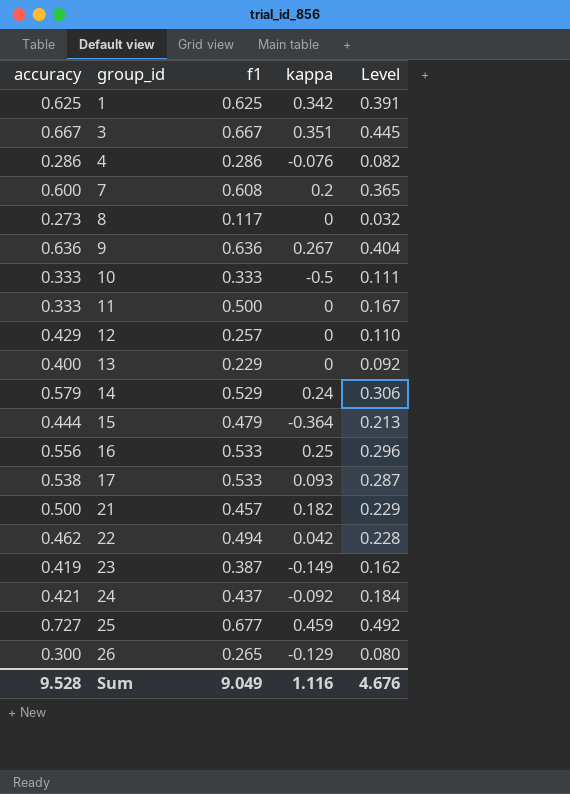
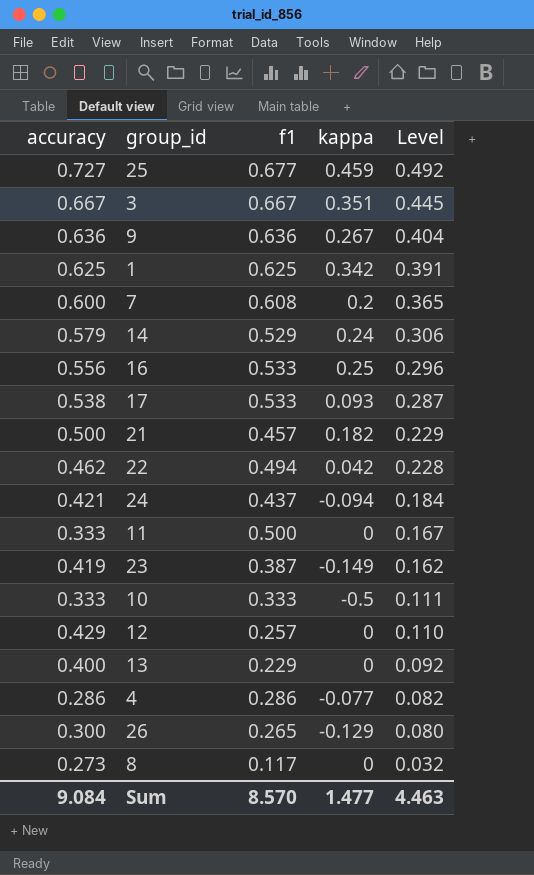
row order: group_id ascending -> Level descending
row 15: 0.444 | 0.479 | -0.364 | 0.213 -> none
24 | kappa: -0.092 -> -0.094
4 | kappa: -0.076 -> -0.077
Sum | accuracy: 9.528 -> 9.084
Sum | f1: 9.049 -> 8.570
Sum | kappa: 1.116 -> 1.477
Sum | Level: 4.676 -> 4.463

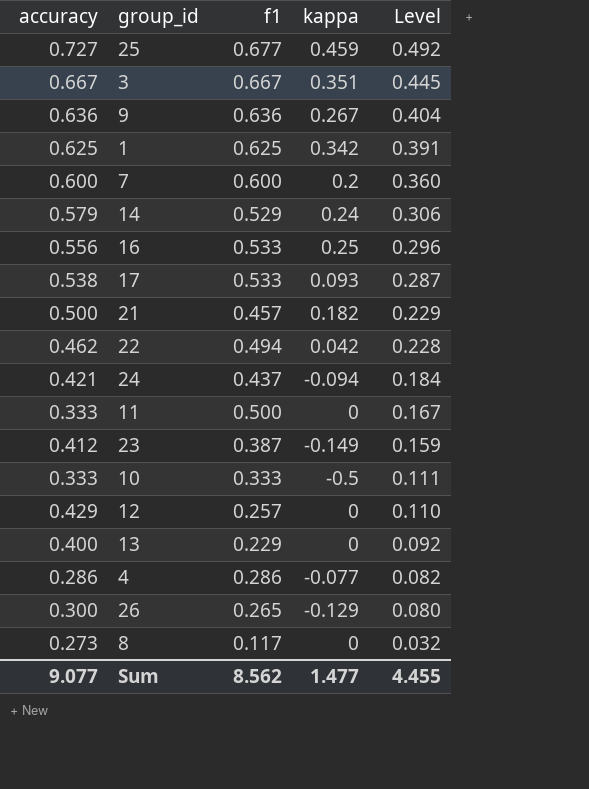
7 | f1: 0.608 -> 0.600
7 | Level: 0.365 -> 0.360
23 | accuracy: 0.419 -> 0.412
23 | Level: 0.162 -> 0.159
Sum | accuracy: 9.084 -> 9.077
Sum | f1: 8.570 -> 8.562
Sum | Level: 4.463 -> 4.455

